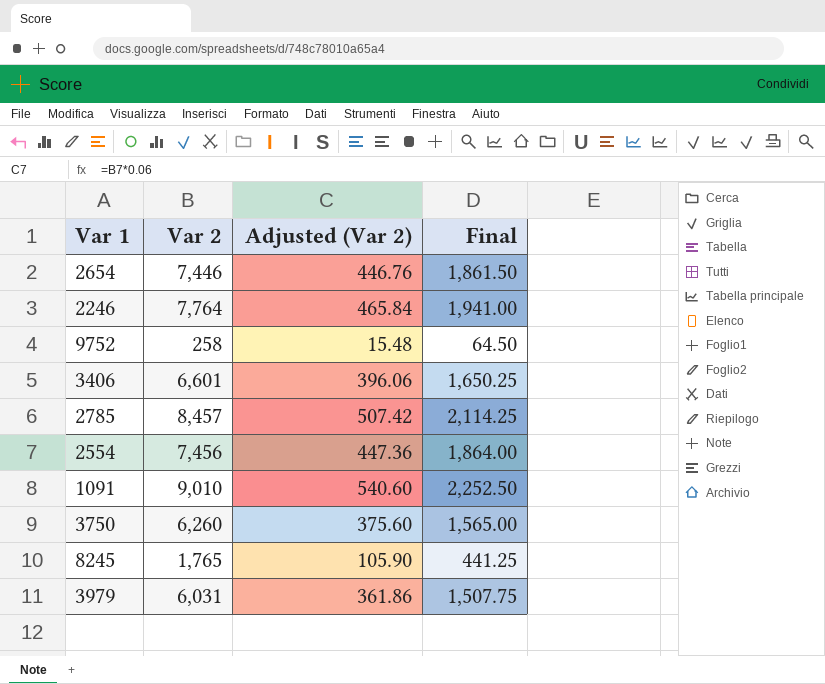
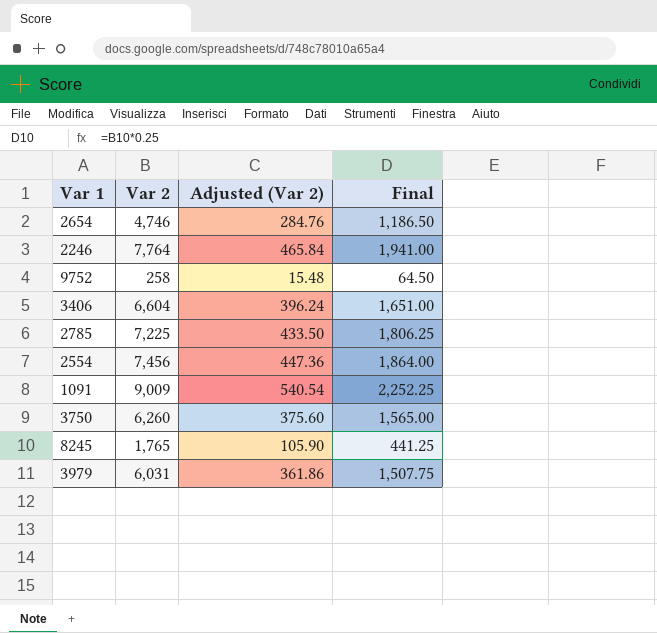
2654 | Var 2: 7,446 -> 4,746
2654 | Adjusted (Var 2): 446.76 -> 284.76
2654 | Final: 1,861.50 -> 1,186.50
3406 | Var 2: 6,601 -> 6,604
3406 | Adjusted (Var 2): 396.06 -> 396.24
3406 | Final: 1,650.25 -> 1,651.00
2785 | Var 2: 8,457 -> 7,225
2785 | Adjusted (Var 2): 507.42 -> 433.50
2785 | Final: 2,114.25 -> 1,806.25
1091 | Var 2: 9,010 -> 9,009
1091 | Adjusted (Var 2): 540.60 -> 540.54
1091 | Final: 2,252.50 -> 2,252.25

